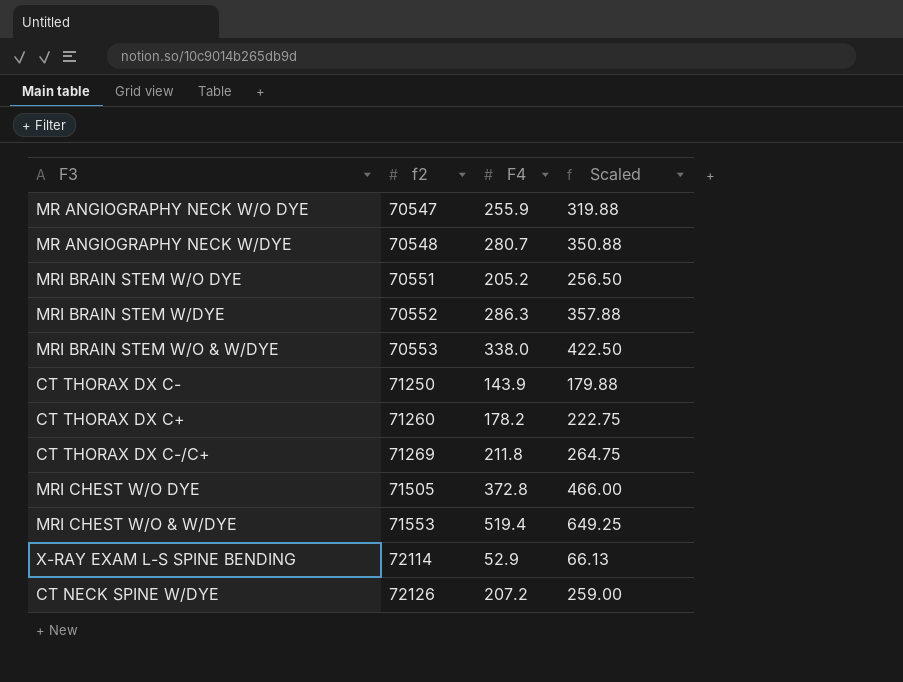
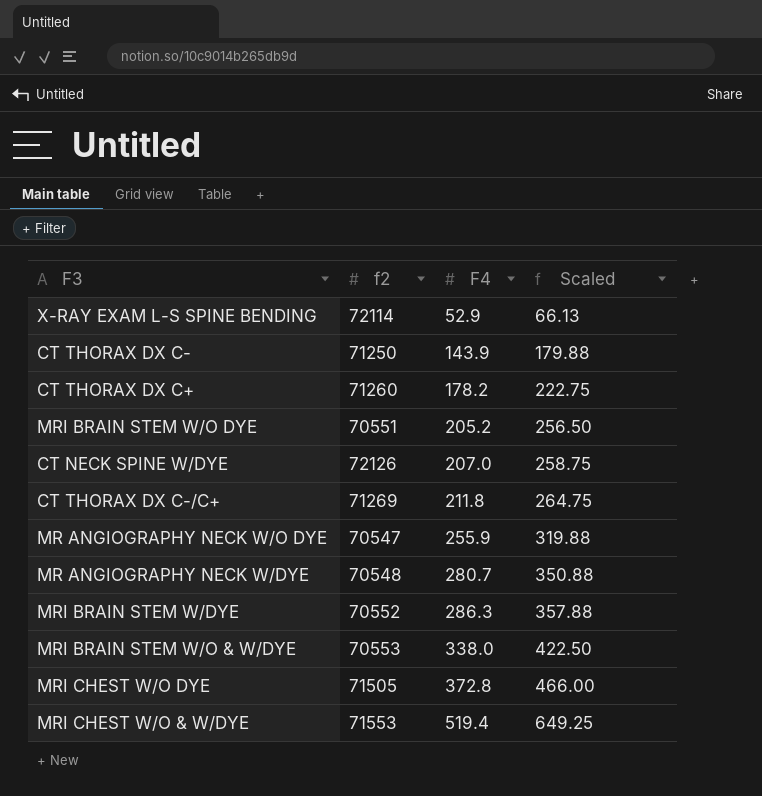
row order: f2 ascending -> F4 ascending
CT NECK SPINE W/DYE | F4: 207.2 -> 207.0
CT NECK SPINE W/DYE | Scaled: 259.00 -> 258.75

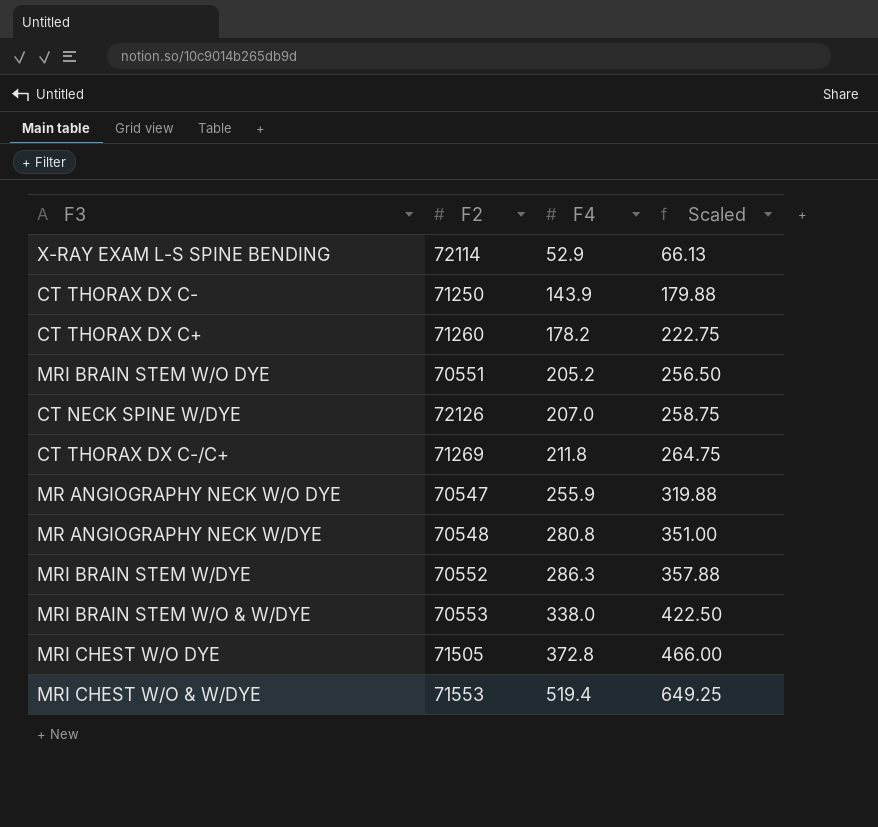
column name: f2 -> F2
MR ANGIOGRAPHY NECK W/DYE | F4: 280.7 -> 280.8
MR ANGIOGRAPHY NECK W/DYE | Scaled: 350.88 -> 351.00

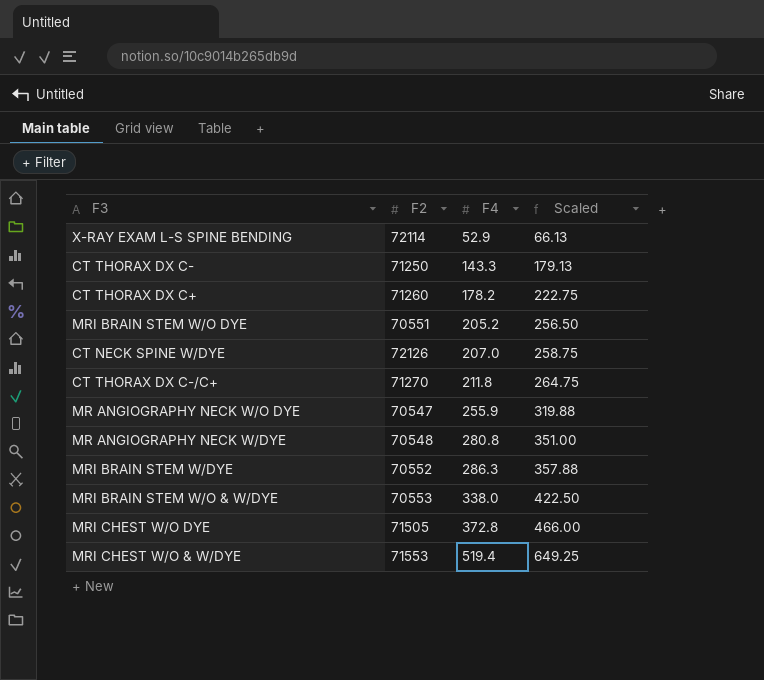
CT THORAX DX C- | F4: 143.9 -> 143.3
CT THORAX DX C- | Scaled: 179.88 -> 179.13
CT THORAX DX C-/C+ | F2: 71269 -> 71270

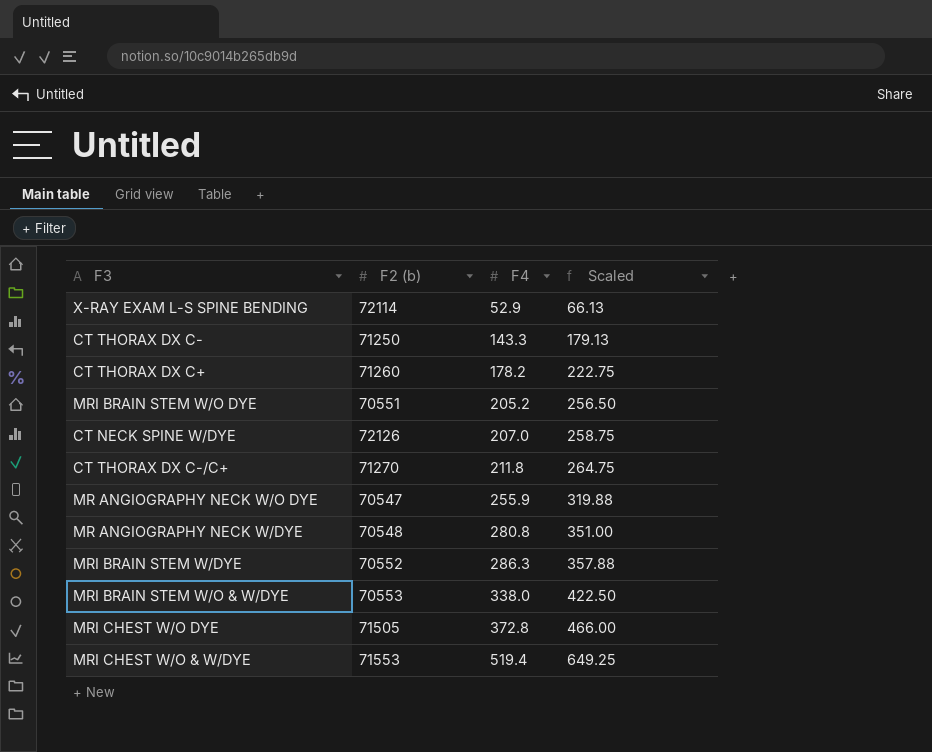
column name: F2 -> F2 (b)

